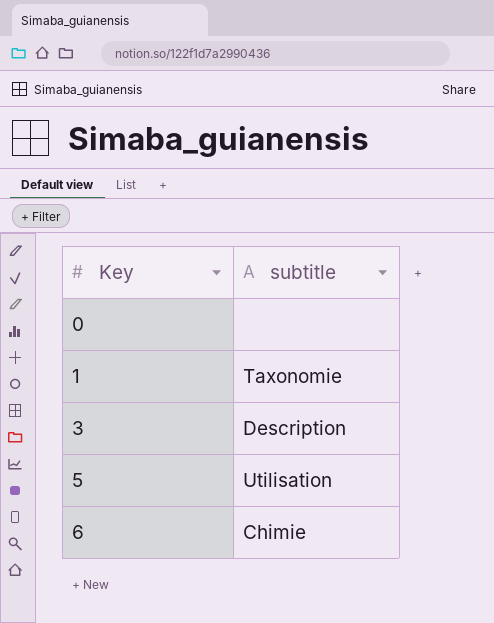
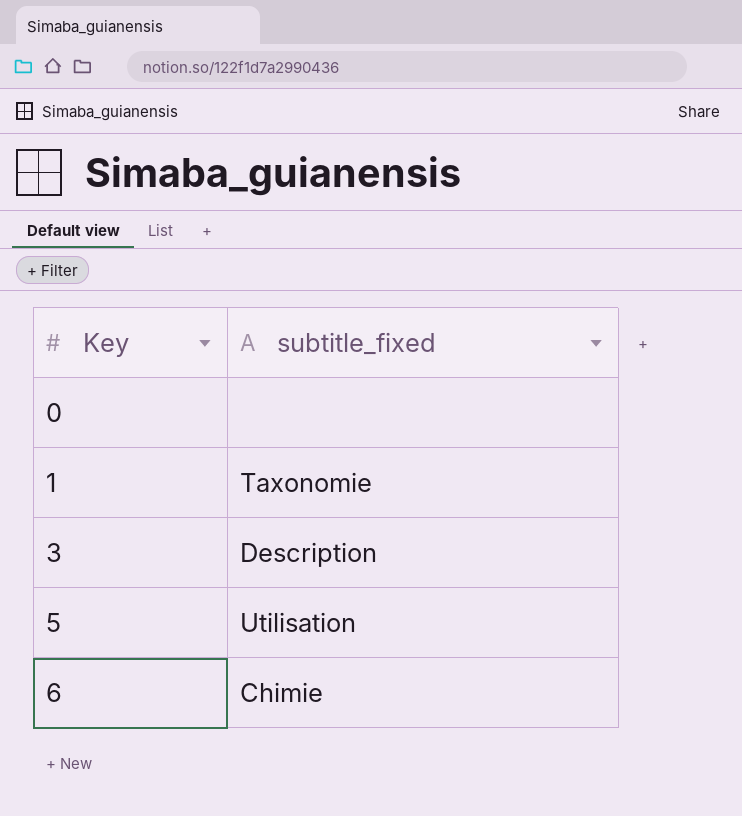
column name: subtitle -> subtitle_fixed

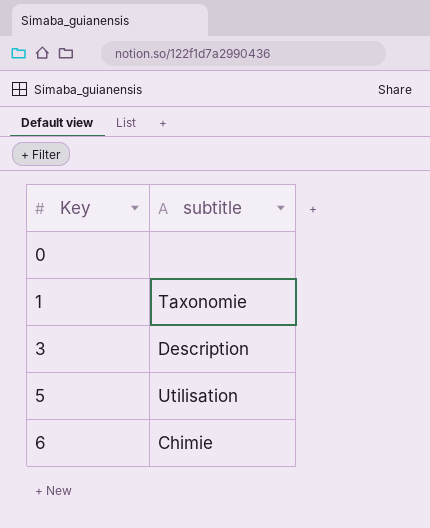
column name: subtitle_fixed -> subtitle

